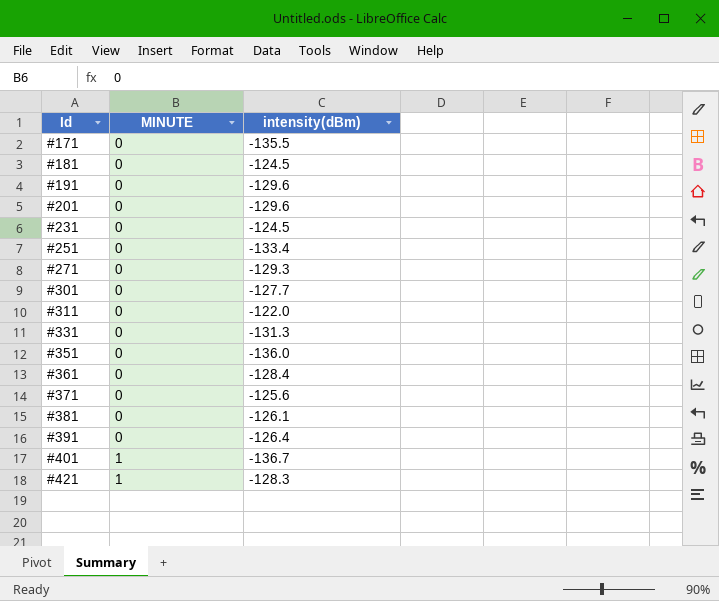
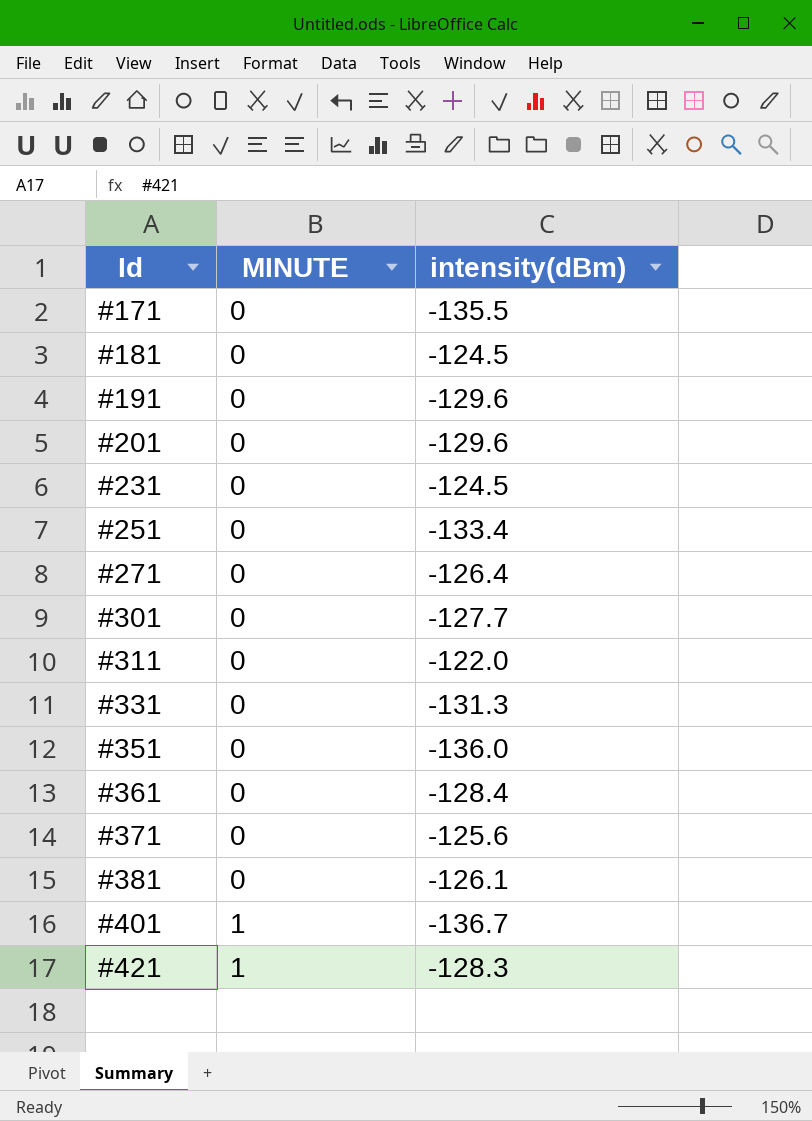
row #391: 0 | -126.4 -> none
#271 | intensity(dBm): -129.3 -> -126.4

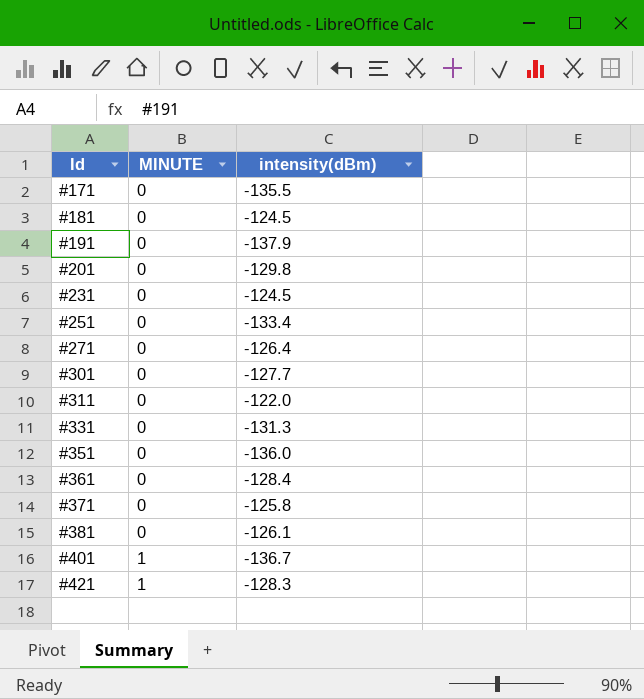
#191 | intensity(dBm): -129.6 -> -137.9
#201 | intensity(dBm): -129.6 -> -129.8
#371 | intensity(dBm): -125.6 -> -125.8

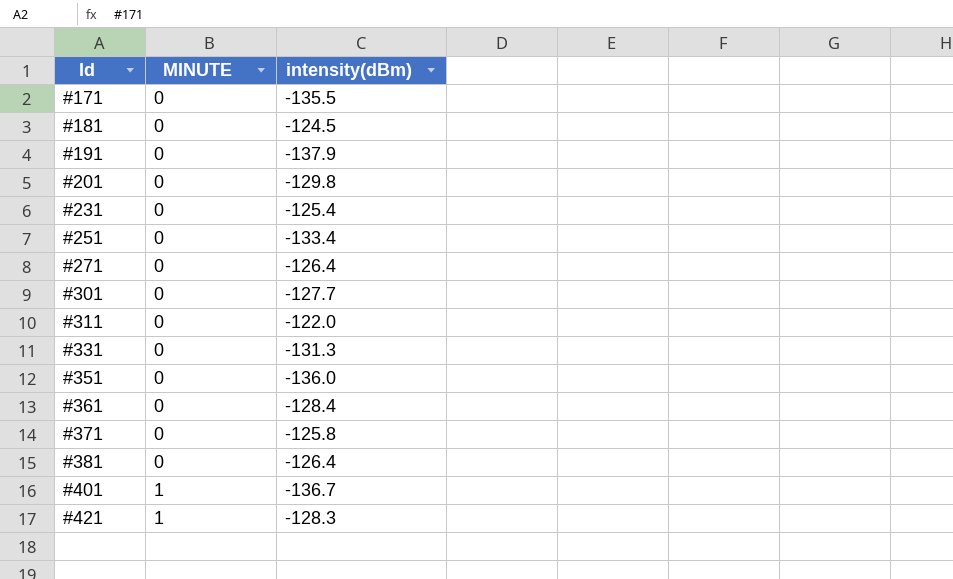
#231 | intensity(dBm): -124.5 -> -125.4
#381 | intensity(dBm): -126.1 -> -126.4

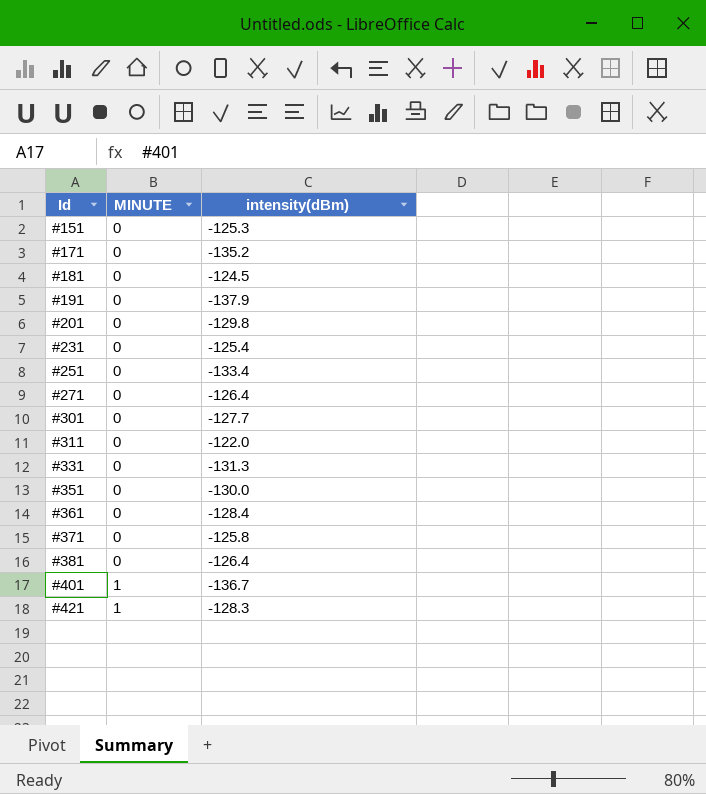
row #151: none -> 0 | -125.3
#171 | intensity(dBm): -135.5 -> -135.2
#351 | intensity(dBm): -136.0 -> -130.0

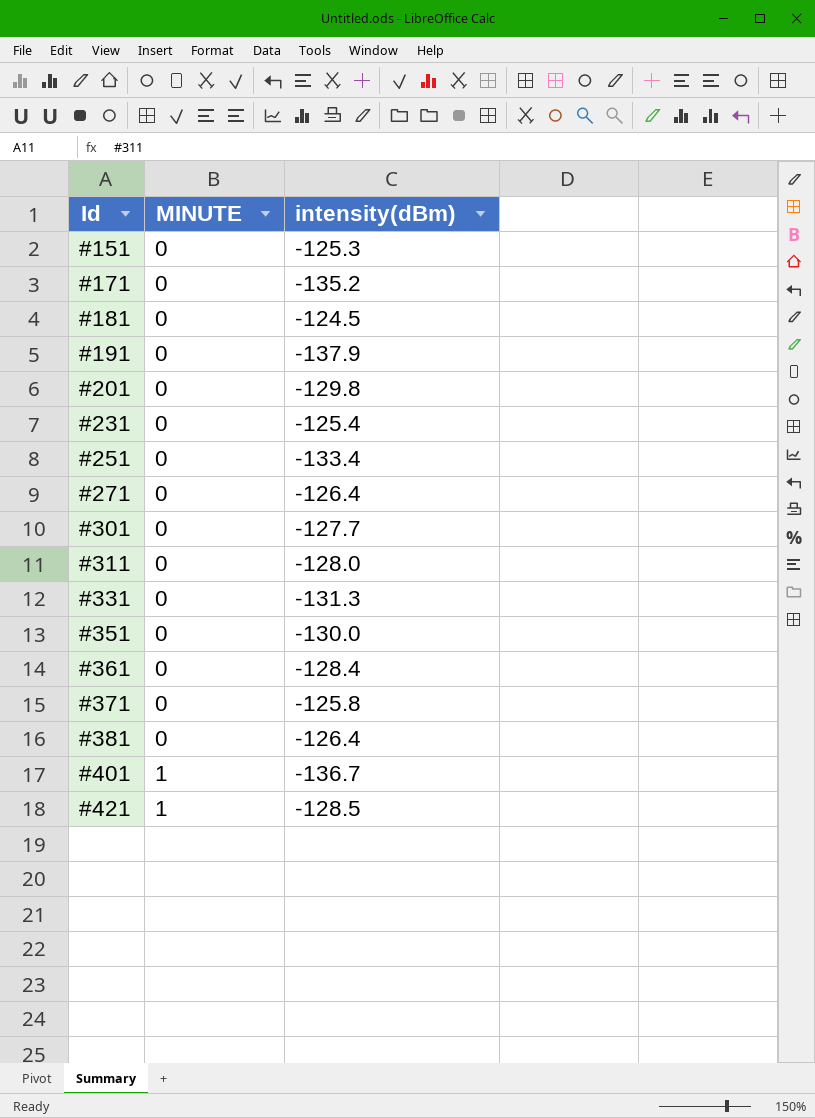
#311 | intensity(dBm): -122.0 -> -128.0
#421 | intensity(dBm): -128.3 -> -128.5

